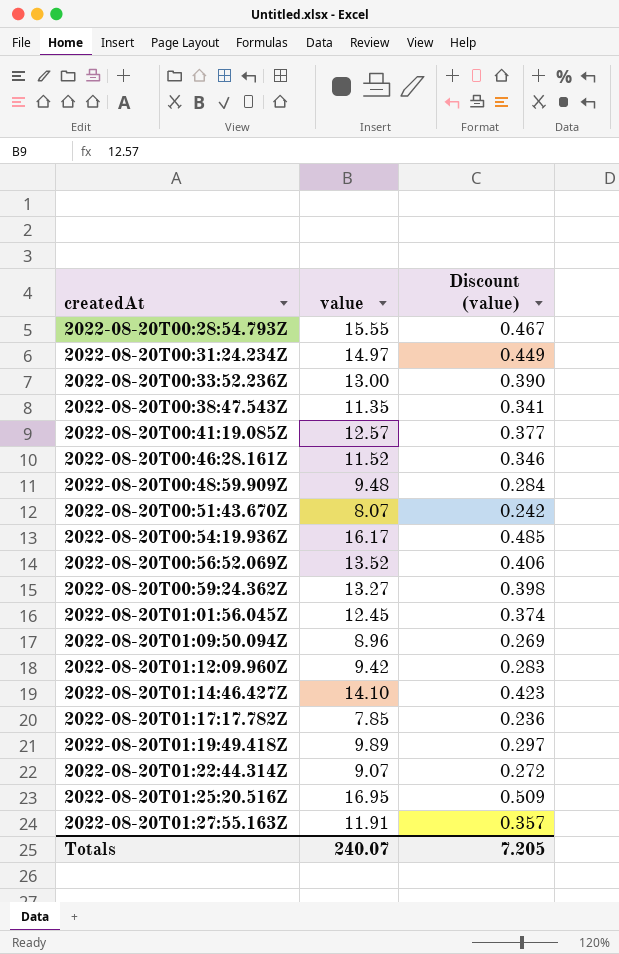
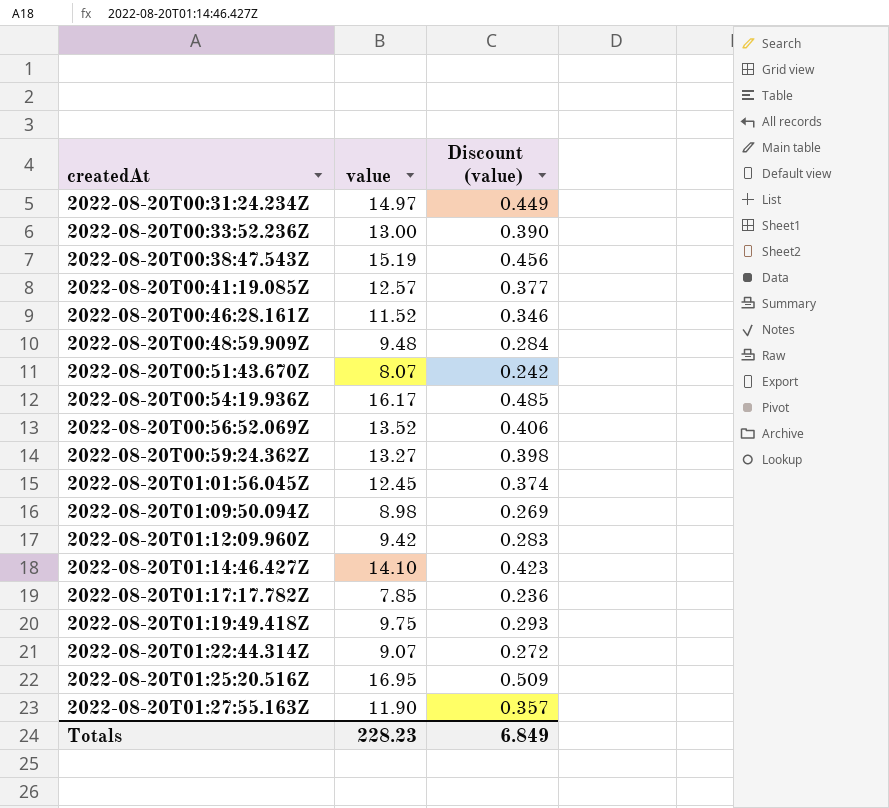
row 2022-08-20T00:28:54.793Z: 15.55 | 0.467 -> none
2022-08-20T00:38:47.543Z | value: 11.35 -> 15.19
2022-08-20T00:38:47.543Z | Discount (value): 0.341 -> 0.456
2022-08-20T01:09:50.094Z | value: 8.96 -> 8.98
2022-08-20T01:19:49.418Z | value: 9.89 -> 9.75
2022-08-20T01:19:49.418Z | Discount (value): 0.297 -> 0.293
2022-08-20T01:27:55.163Z | value: 11.91 -> 11.90
Totals | value: 240.07 -> 228.23
Totals | Discount (value): 7.205 -> 6.849

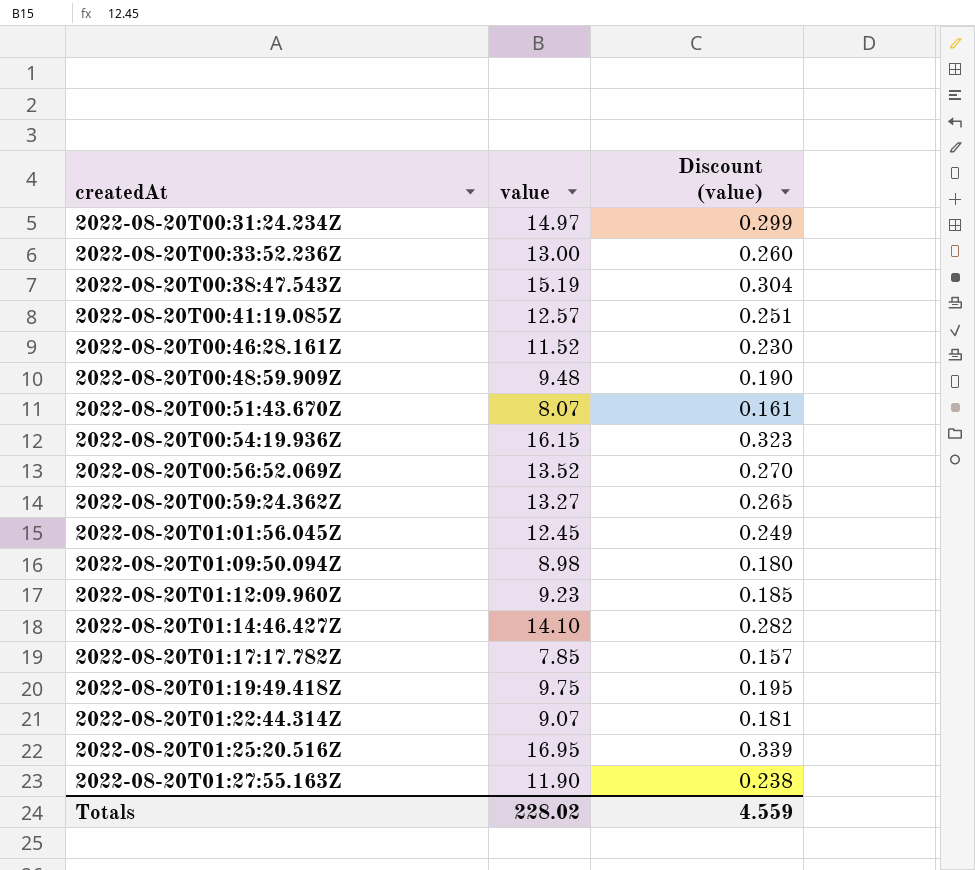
column Discount (value) | formula: [value] * 0.03 -> [value] * 0.02
2022-08-20T00:54:19.936Z | value: 16.17 -> 16.15
2022-08-20T01:12:09.960Z | value: 9.42 -> 9.23
Totals | value: 228.23 -> 228.02
Totals | Discount (value): 6.849 -> 4.559

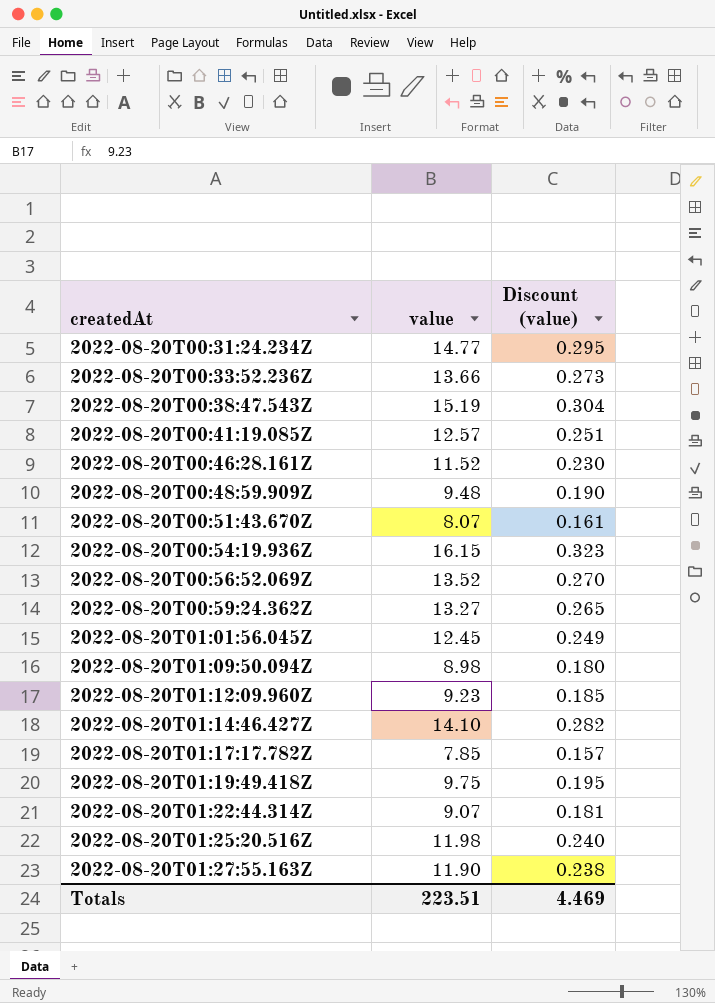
2022-08-20T00:31:24.234Z | value: 14.97 -> 14.77
2022-08-20T00:31:24.234Z | Discount (value): 0.299 -> 0.295
2022-08-20T00:33:52.236Z | value: 13.00 -> 13.66
2022-08-20T00:33:52.236Z | Discount (value): 0.260 -> 0.273
2022-08-20T01:25:20.516Z | value: 16.95 -> 11.98
2022-08-20T01:25:20.516Z | Discount (value): 0.339 -> 0.240
Totals | value: 228.02 -> 223.51
Totals | Discount (value): 4.559 -> 4.469

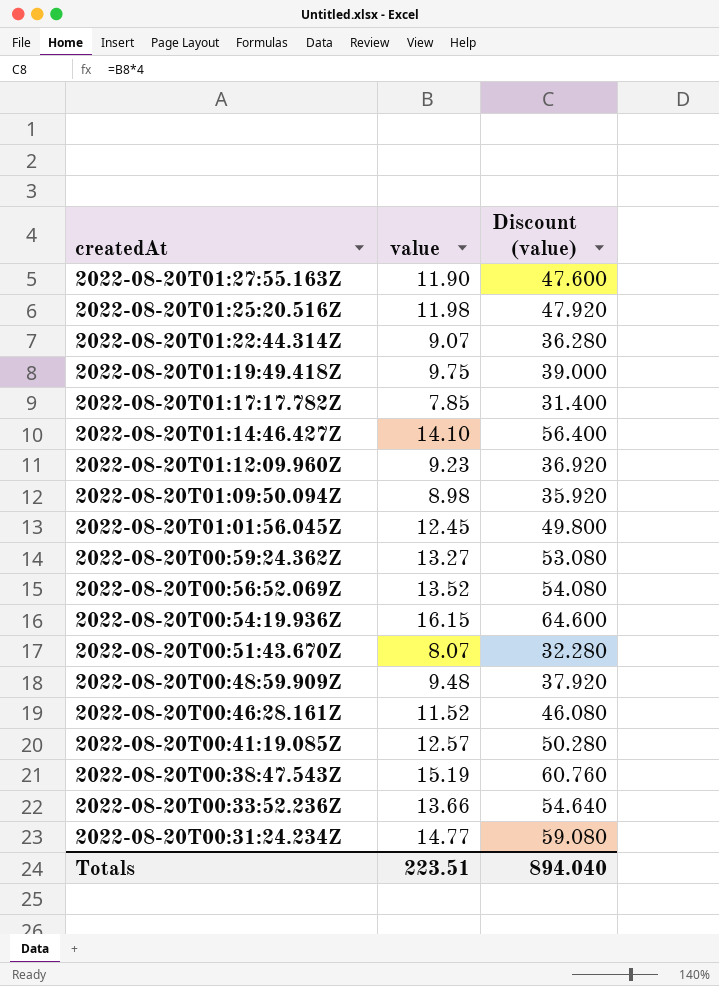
row order: createdAt ascending -> createdAt descending
column Discount (value) | formula: [value] * 0.02 -> [value] * 4
Totals | Discount (value): 4.469 -> 894.040

